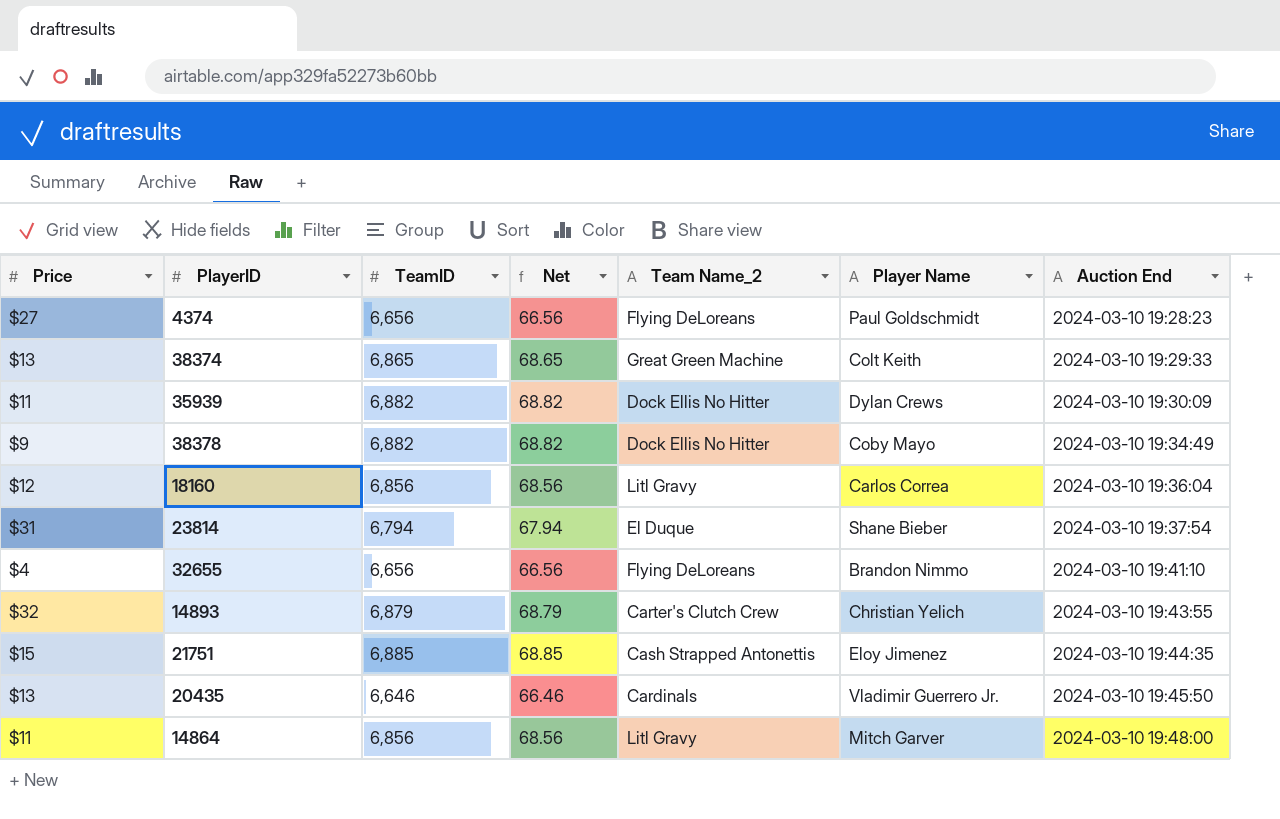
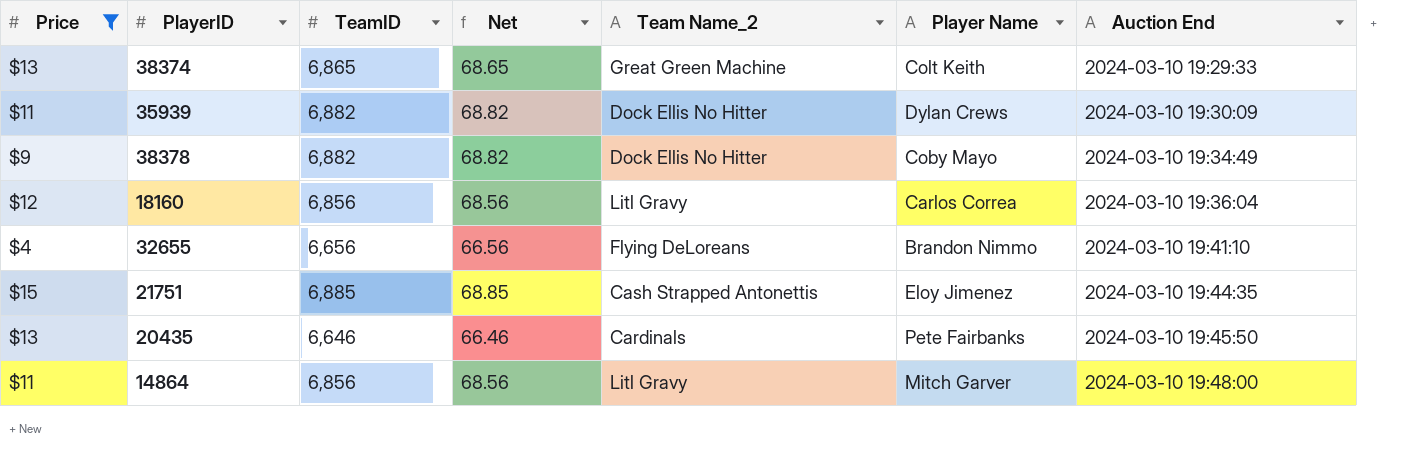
filter: none -> Price <= $15
20435 | Player Name: Vladimir Guerrero Jr. -> Pete Fairbanks

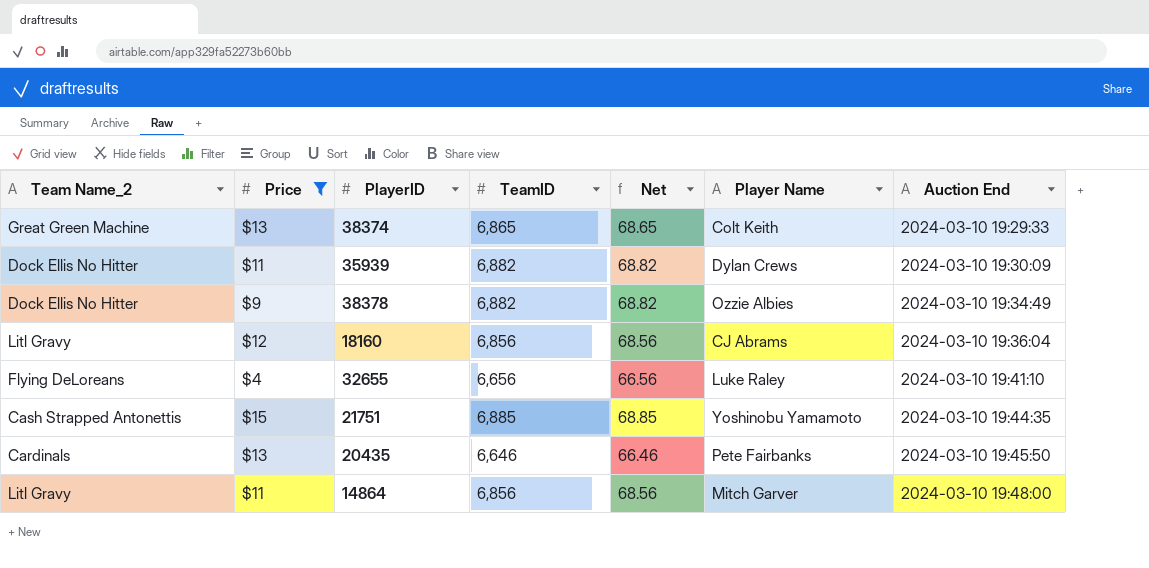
column Team Name_2 | position: 5 -> 1
38378 | Player Name: Coby Mayo -> Ozzie Albies
18160 | Player Name: Carlos Correa -> CJ Abrams
32655 | Player Name: Brandon Nimmo -> Luke Raley
21751 | Player Name: Eloy Jimenez -> Yoshinobu Yamamoto

